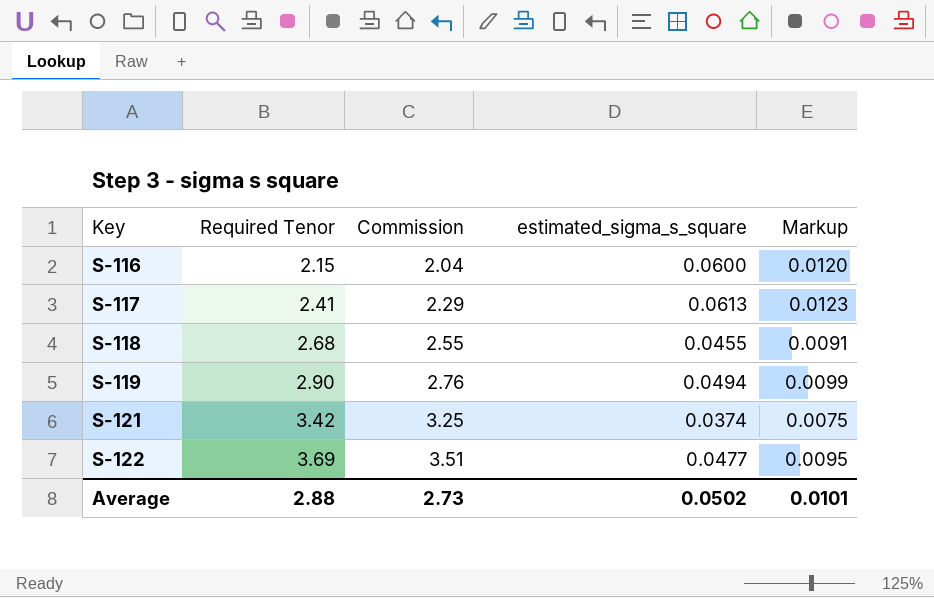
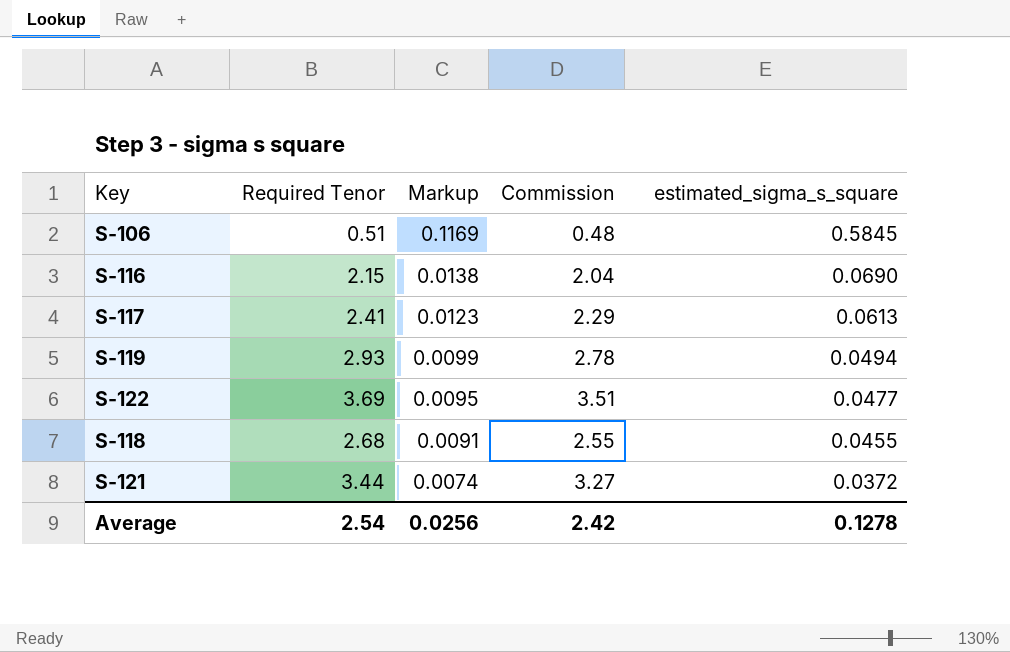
row order: Key ascending -> Markup descending
column Markup | position: 5 -> 3
row S-106: none -> 0.51 | 0.1169 | 0.48 | 0.5845
S-116 | Markup: 0.0120 -> 0.0138
S-116 | estimated_sigma_s_square: 0.0600 -> 0.0690
S-119 | Required Tenor: 2.90 -> 2.93
S-119 | Commission: 2.76 -> 2.78
S-121 | Required Tenor: 3.42 -> 3.44
S-121 | Markup: 0.0075 -> 0.0074
S-121 | Commission: 3.25 -> 3.27
S-121 | estimated_sigma_s_square: 0.0374 -> 0.0372
Average | Required Tenor: 2.88 -> 2.54
Average | Markup: 0.0101 -> 0.0256
Average | Commission: 2.73 -> 2.42
Average | estimated_sigma_s_square: 0.0502 -> 0.1278

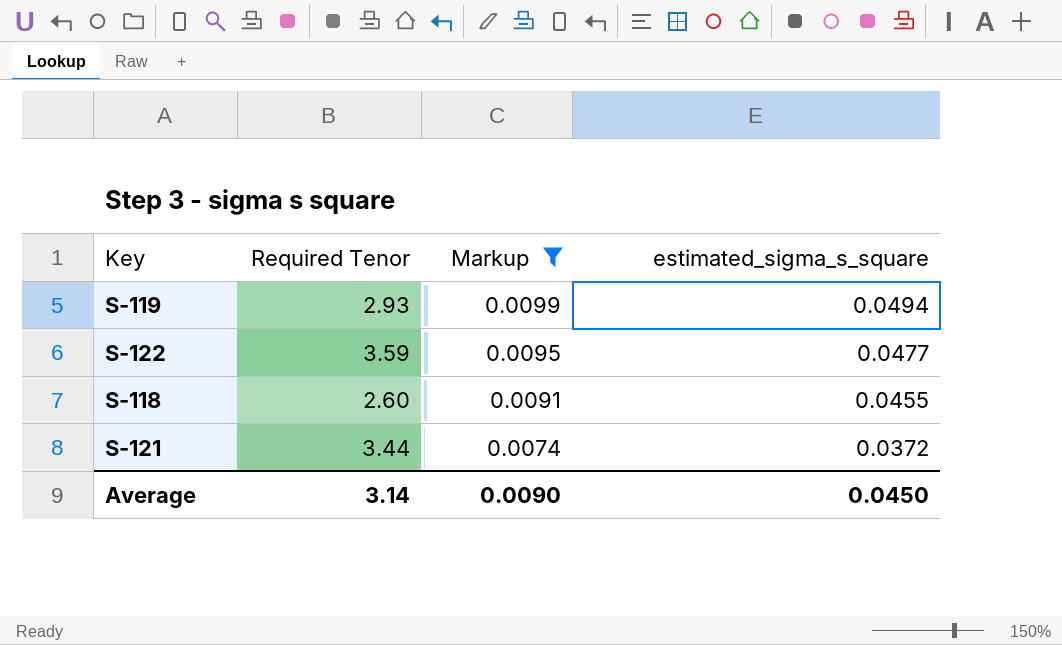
filter: none -> Markup <= 0.0099
column Commission | formula: [Required Tenor] * 0.95 -> none
S-122 | Required Tenor: 3.69 -> 3.59
S-118 | Required Tenor: 2.68 -> 2.60
Average | Required Tenor: 2.54 -> 3.14
Average | Markup: 0.0256 -> 0.0090
Average | estimated_sigma_s_square: 0.1278 -> 0.0450

